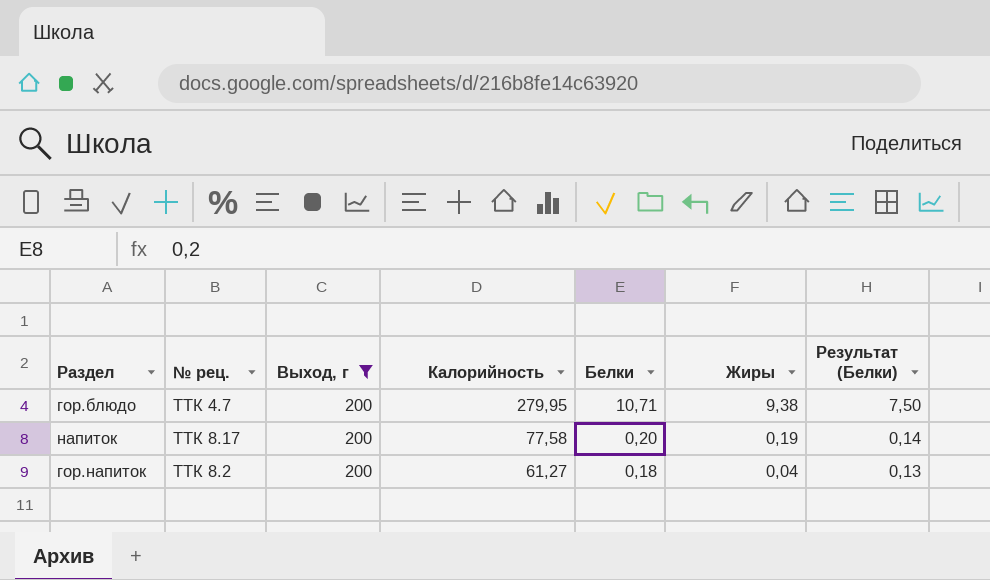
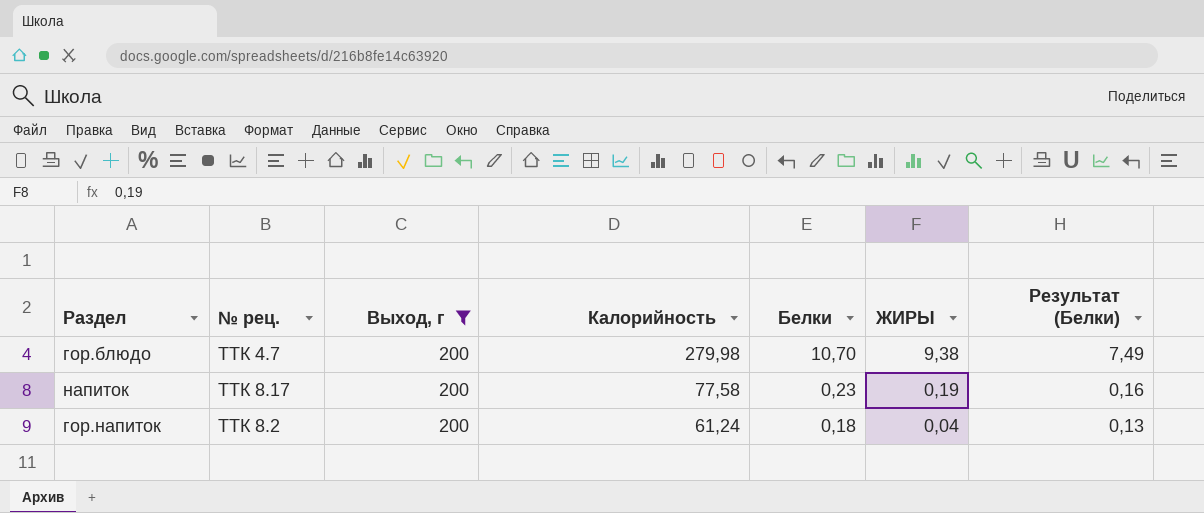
column name: Жиры -> ЖИРЫ
гор.блюдо | Калорийность: 279,95 -> 279,98
гор.блюдо | Белки: 10,71 -> 10,70
гор.блюдо | Результат (Белки): 7,50 -> 7,49
напиток | Белки: 0,20 -> 0,23
напиток | Результат (Белки): 0,14 -> 0,16
гор.напиток | Калорийность: 61,27 -> 61,24

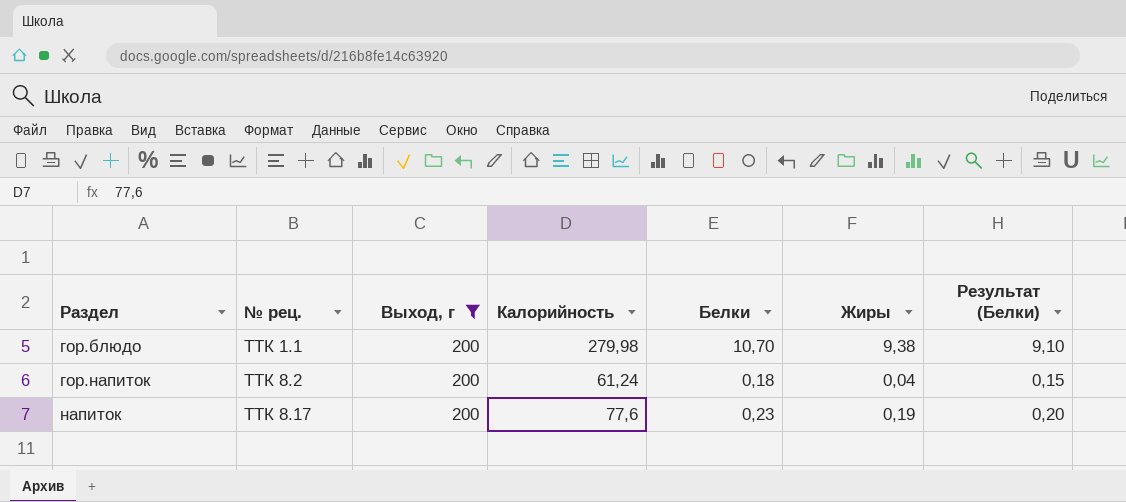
row order: Калорийность descending -> Раздел ascending
column name: ЖИРЫ -> Жиры
column Результат (Белки) | formula: [Белки] * 0,7 -> [Белки] * 0,85
гор.блюдо | № рец.: ТТК 4.7 -> ТТК 1.1
напиток | Калорийность: 77,58 -> 77,6

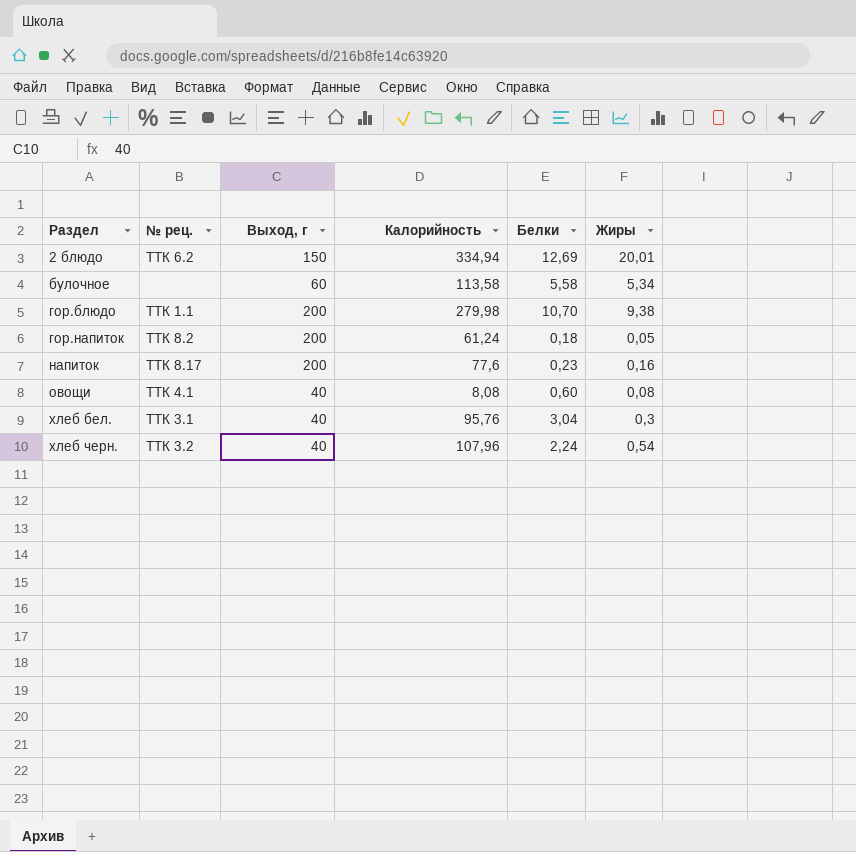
filter: Выход, г = 200 -> none
column Результат (Белки) | formula: [Белки] * 0,85 -> none
гор.напиток | Жиры: 0,04 -> 0,05
напиток | Жиры: 0,19 -> 0,16

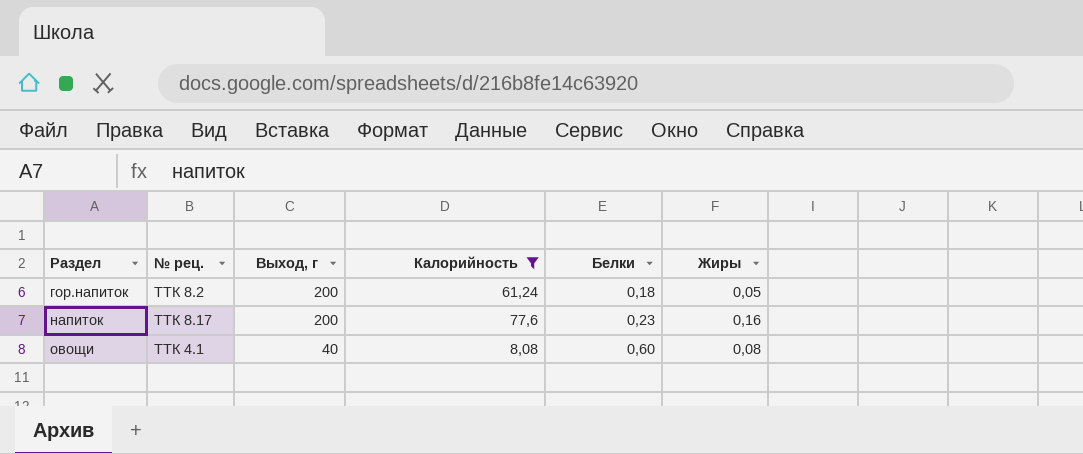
filter: none -> Калорийность <= 77,6

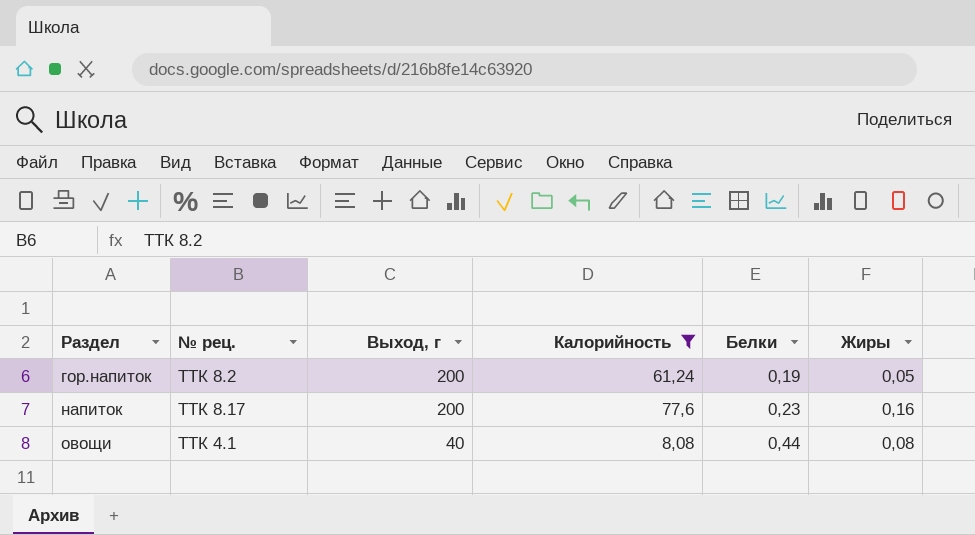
гор.напиток | Белки: 0,18 -> 0,19
овощи | Белки: 0,60 -> 0,44

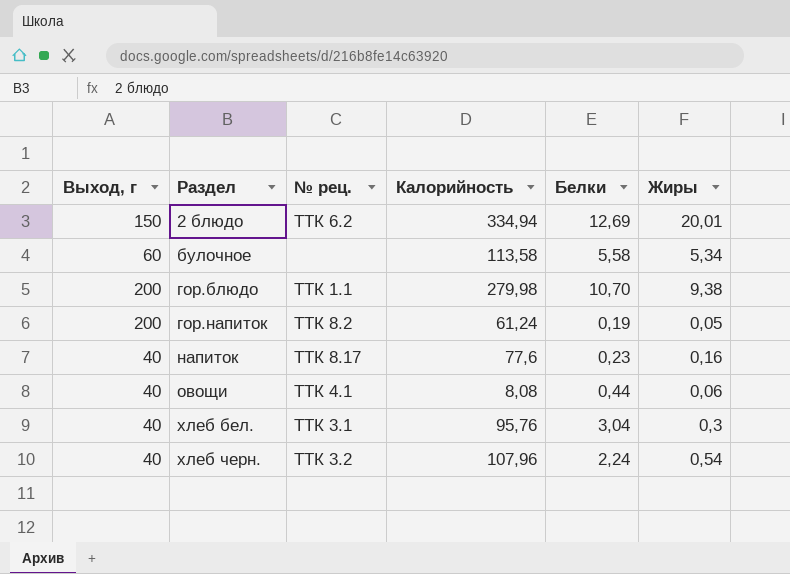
filter: Калорийность <= 77,6 -> none
column Выход, г | position: 3 -> 1
напиток | Выход, г: 200 -> 40
овощи | Жиры: 0,08 -> 0,06

